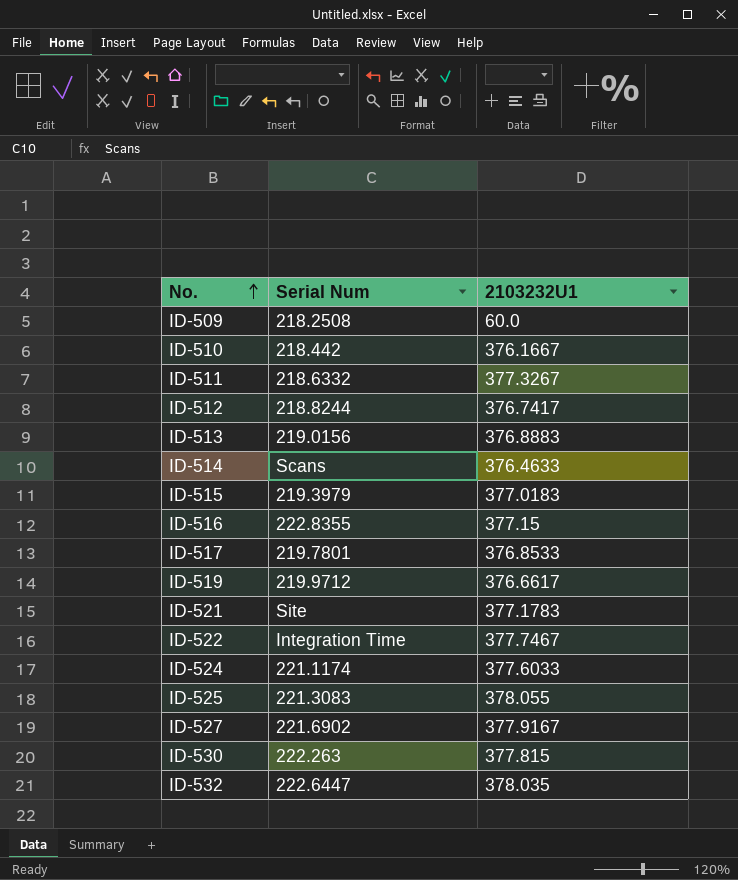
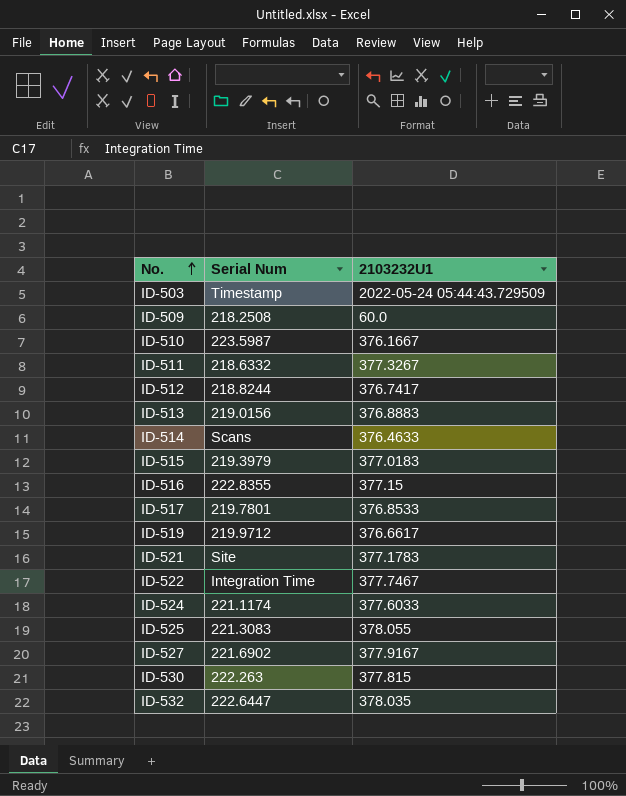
row ID-503: none -> Timestamp | 2022-05-24 05:44:43.729509
ID-510 | Serial Num: 218.442 -> 223.5987

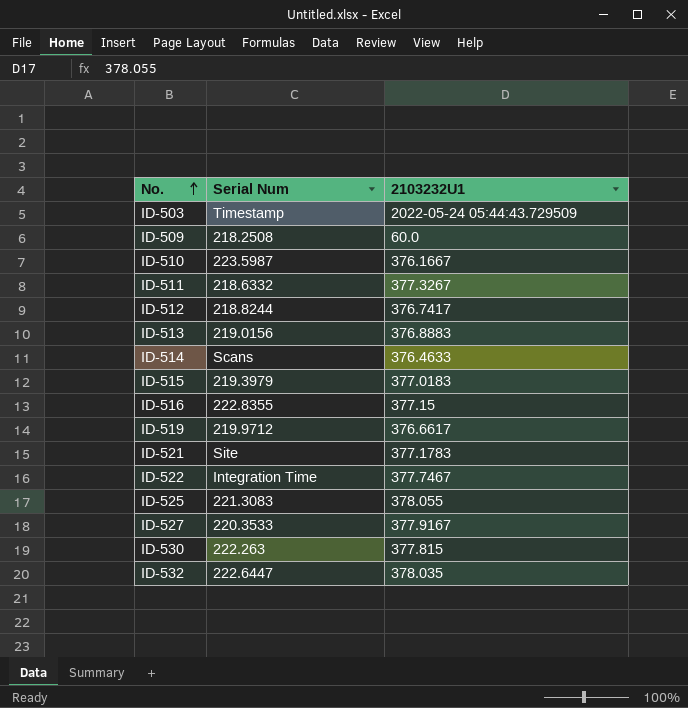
row ID-517: 219.7801 | 376.8533 -> none
row ID-524: 221.1174 | 377.6033 -> none
ID-527 | Serial Num: 221.6902 -> 220.3533

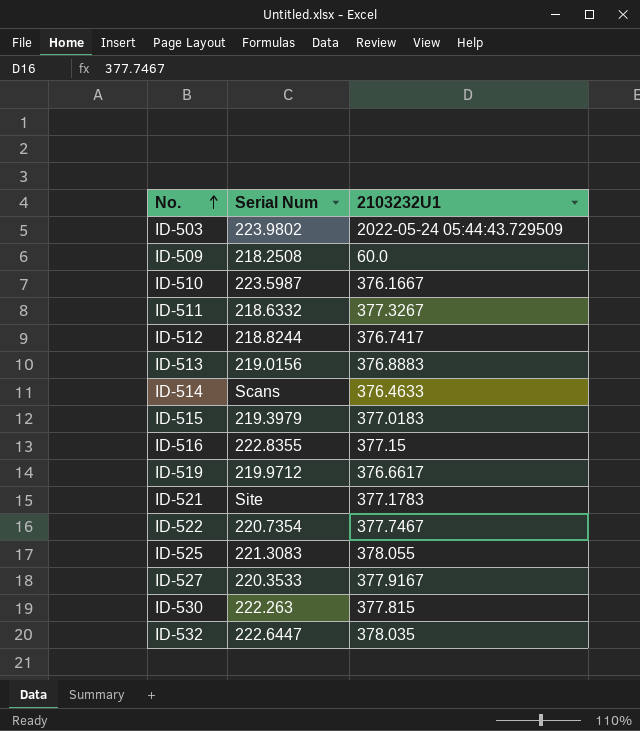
ID-503 | Serial Num: Timestamp -> 223.9802
ID-522 | Serial Num: Integration Time -> 220.7354

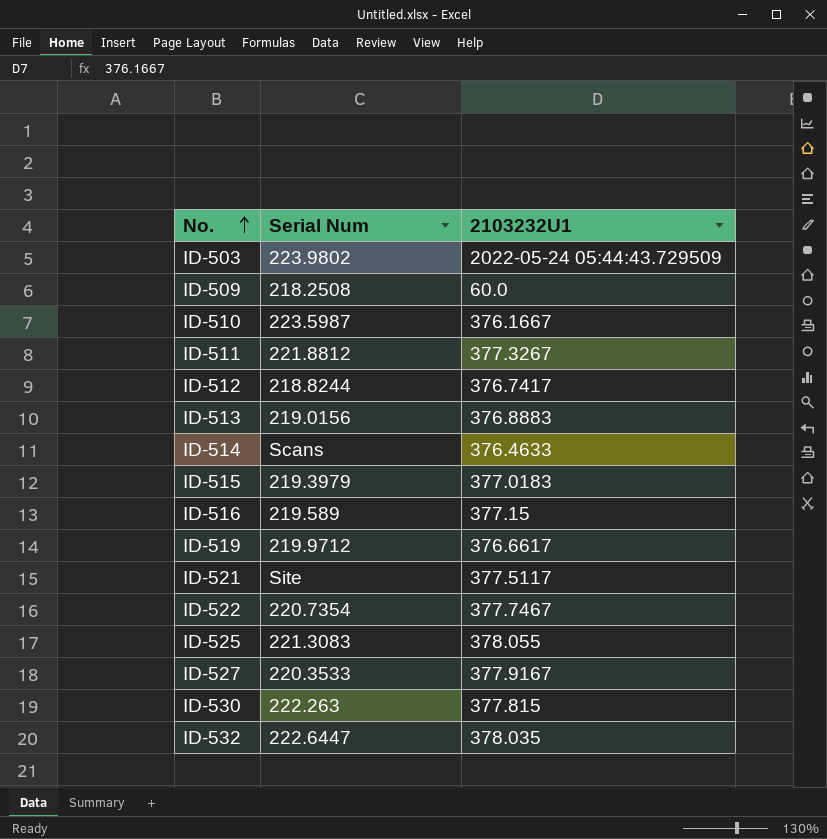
ID-511 | Serial Num: 218.6332 -> 221.8812
ID-516 | Serial Num: 222.8355 -> 219.589
ID-521 | 2103232U1: 377.1783 -> 377.5117

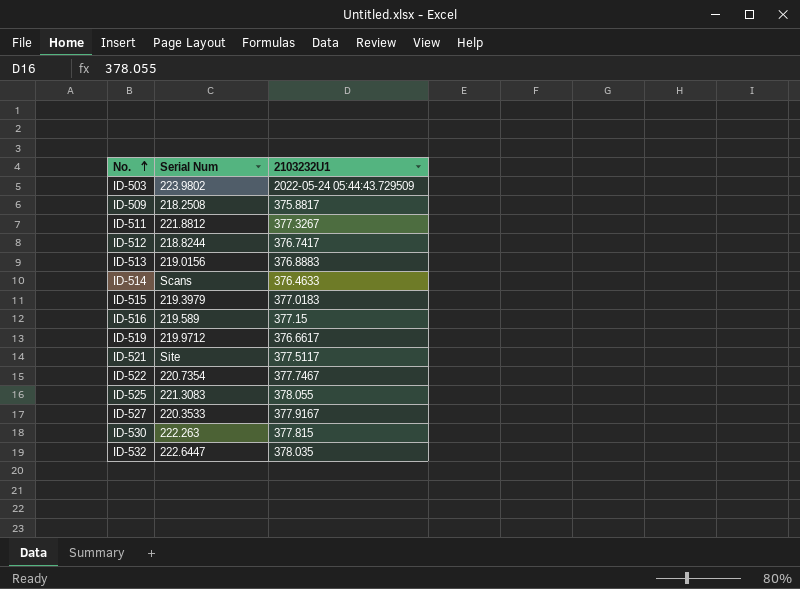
row ID-510: 223.5987 | 376.1667 -> none
ID-509 | 2103232U1: 60.0 -> 375.8817

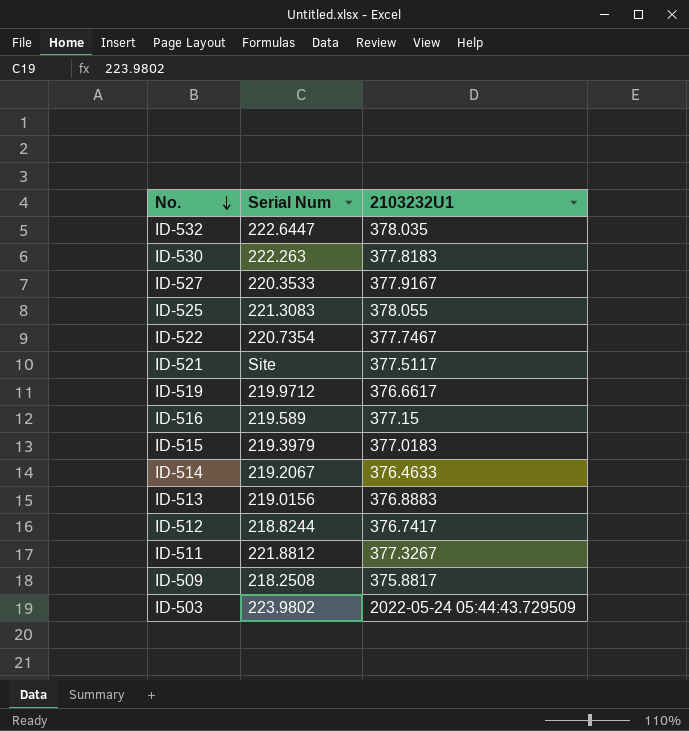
row order: No. ascending -> No. descending
ID-530 | 2103232U1: 377.815 -> 377.8183
ID-514 | Serial Num: Scans -> 219.2067

